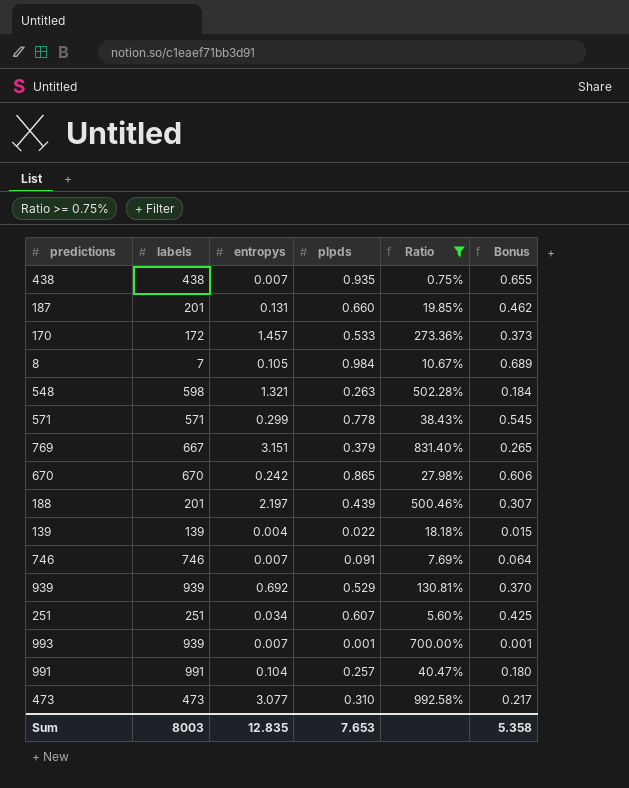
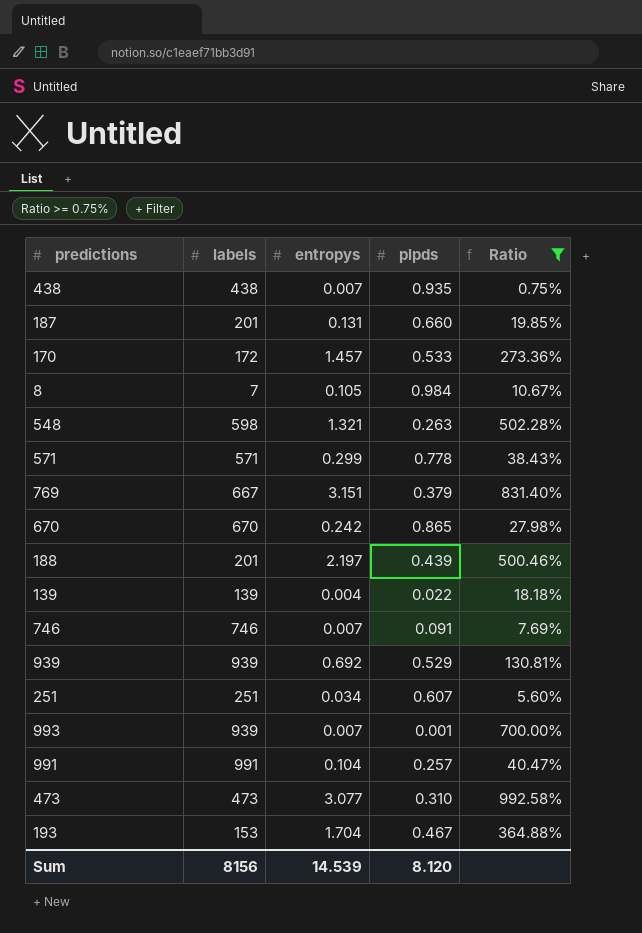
column Bonus | formula: [plpds] * 0.7 -> none
row 193: none -> 153 | 1.704 | 0.467 | 364.88%
Sum | labels: 8003 -> 8156
Sum | entropys: 12.835 -> 14.539
Sum | plpds: 7.653 -> 8.120

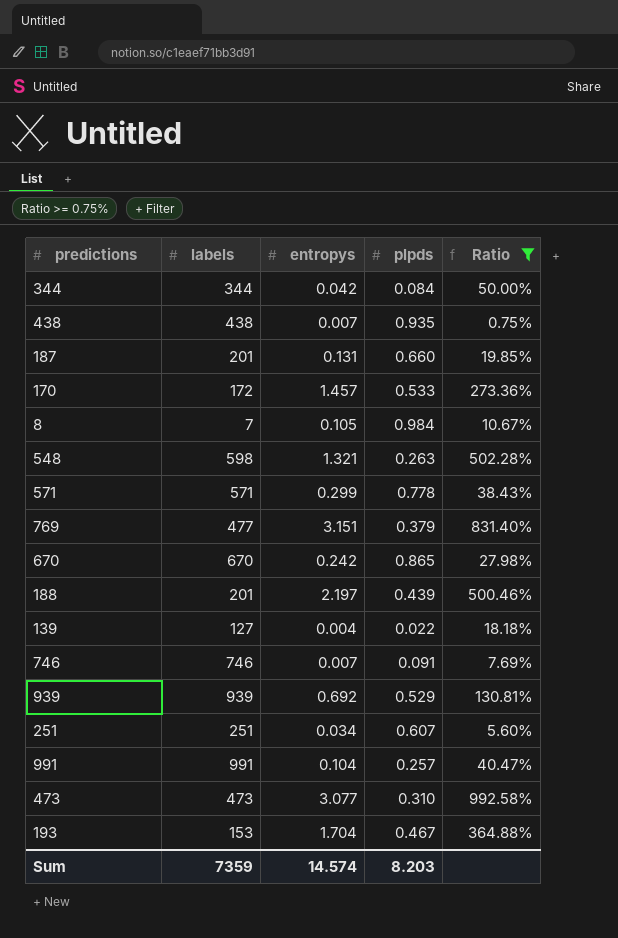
row 993: 939 | 0.007 | 0.001 | 700.00% -> none
row 344: none -> 344 | 0.042 | 0.084 | 50.00%
769 | labels: 667 -> 477
139 | labels: 139 -> 127
Sum | labels: 8156 -> 7359
Sum | entropys: 14.539 -> 14.574
Sum | plpds: 8.120 -> 8.203

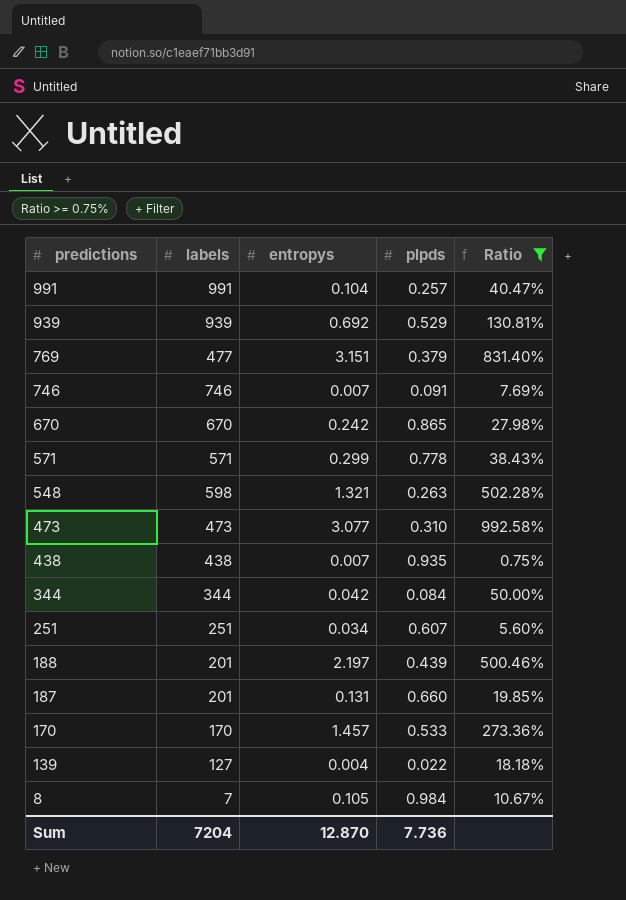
row order: none -> predictions descending
row 193: 153 | 1.704 | 0.467 | 364.88% -> none
170 | labels: 172 -> 170
Sum | labels: 7359 -> 7204
Sum | entropys: 14.574 -> 12.870
Sum | plpds: 8.203 -> 7.736

